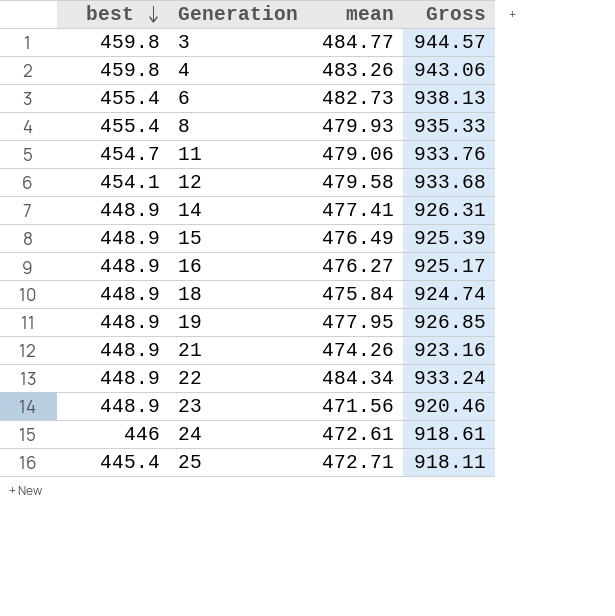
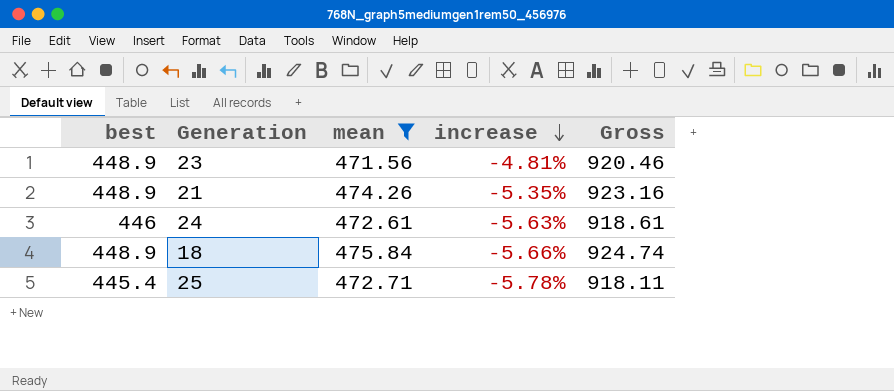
filter: none -> mean <= 475.84
row order: best descending -> increase descending
column increase | formula: none -> ([best] - [mean]) / [mean]

